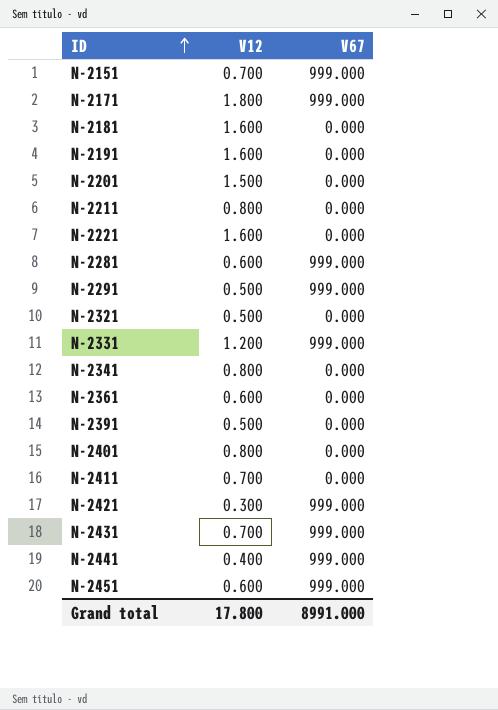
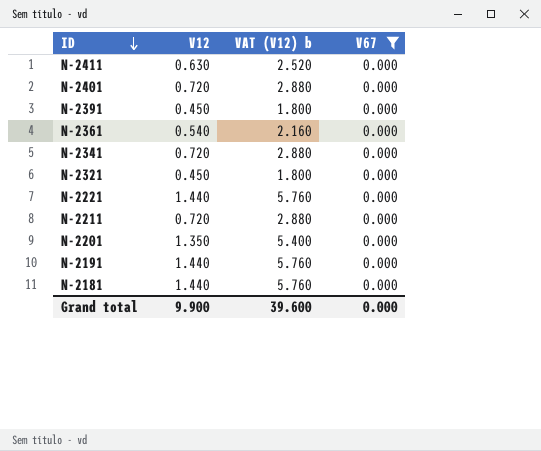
filter: none -> V67 = 0.000
row order: ID ascending -> ID descending
column VAT (V12) b | formula: none -> [V12] * 4
N-2411 | V12: 0.700 -> 0.630
N-2401 | V12: 0.800 -> 0.720
N-2391 | V12: 0.500 -> 0.450
N-2361 | V12: 0.600 -> 0.540
N-2341 | V12: 0.800 -> 0.720
N-2321 | V12: 0.500 -> 0.450
N-2221 | V12: 1.600 -> 1.440
N-2211 | V12: 0.800 -> 0.720
N-2201 | V12: 1.500 -> 1.350
N-2191 | V12: 1.600 -> 1.440
N-2181 | V12: 1.600 -> 1.440
Grand total | V12: 17.800 -> 9.900
Grand total | V67: 8991.000 -> 0.000

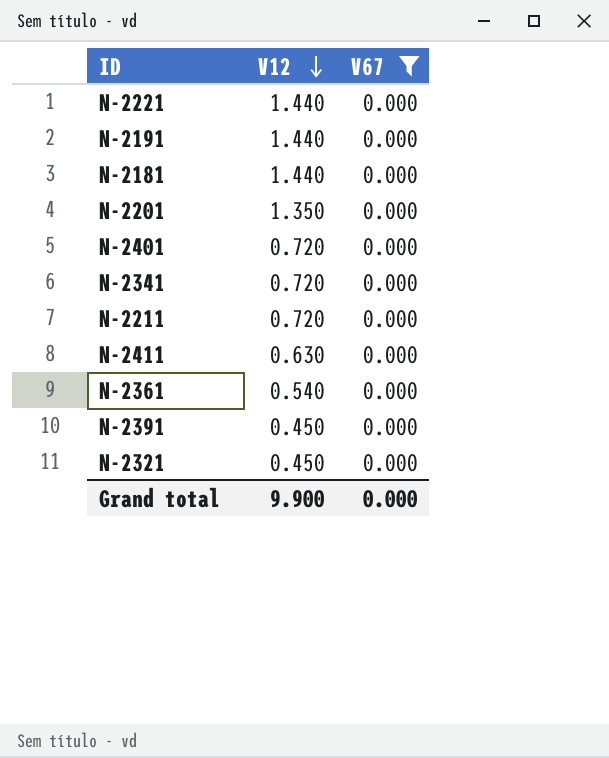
row order: ID descending -> V12 descending
column VAT (V12) b | formula: [V12] * 4 -> none

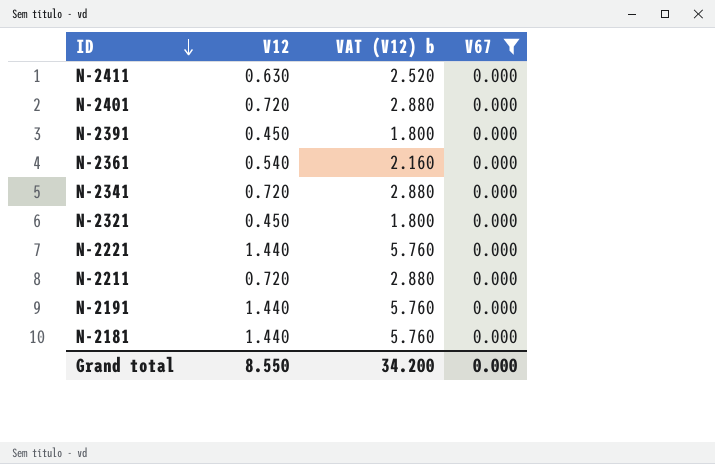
row order: V12 descending -> ID descending
column VAT (V12) b | formula: none -> [V12] * 4
row N-2201: 1.350 | 0.000 -> none
Grand total | V12: 9.900 -> 8.550

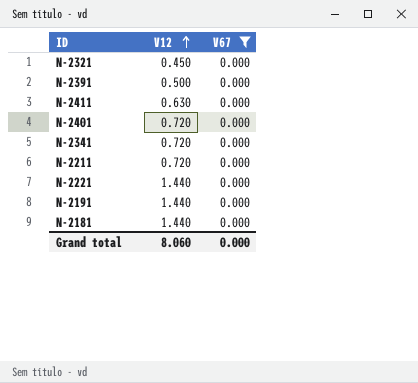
row order: ID descending -> V12 ascending
column VAT (V12) b | formula: [V12] * 4 -> none
row N-2361: 0.540 | 2.160 | 0.000 -> none
N-2391 | V12: 0.450 -> 0.500
Grand total | V12: 8.550 -> 8.060

